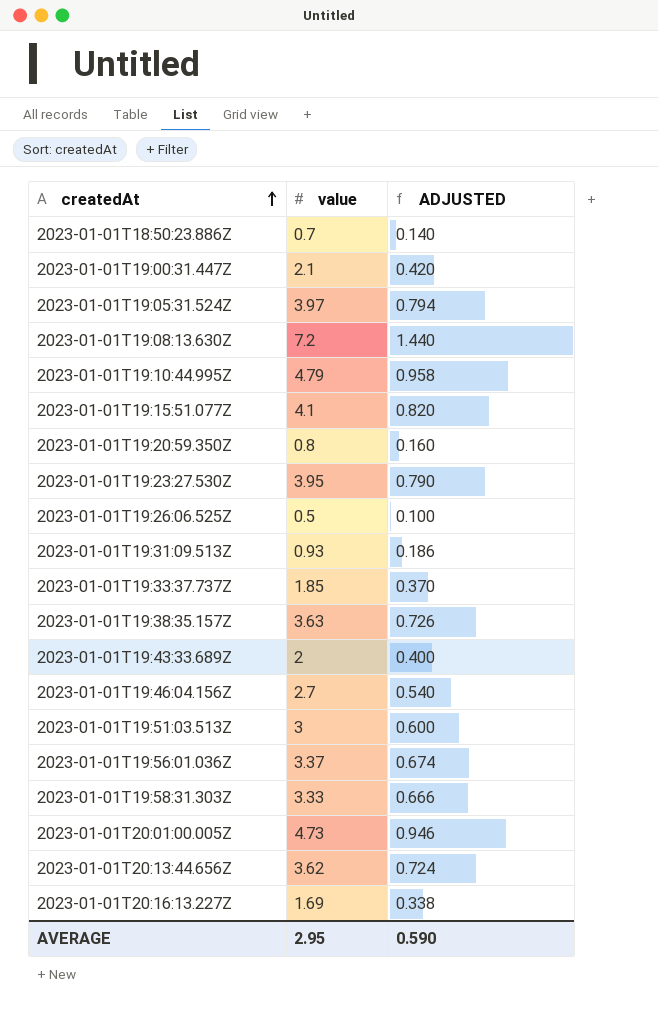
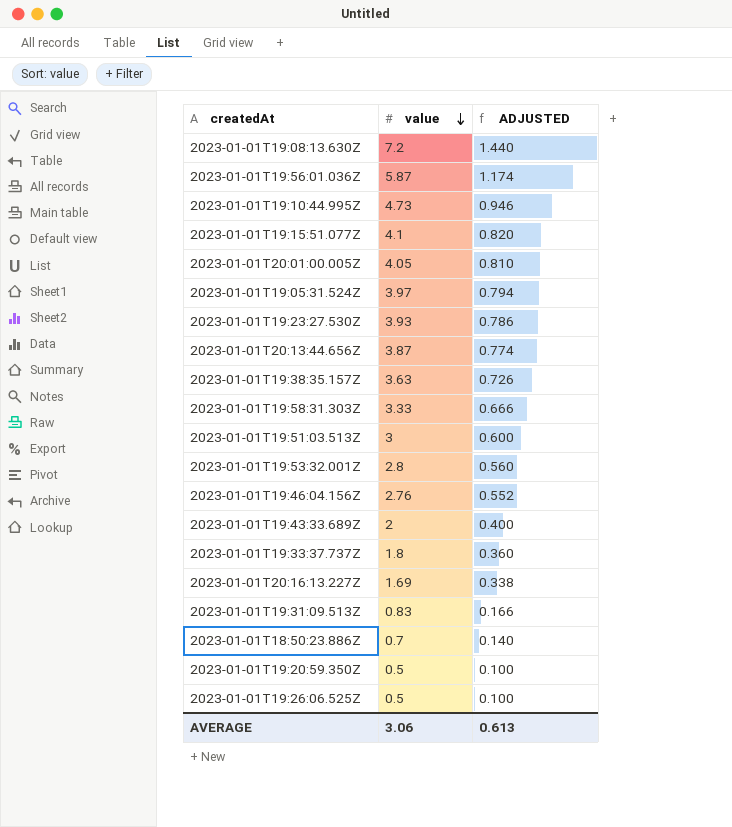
row order: createdAt ascending -> value descending
row 2023-01-01T19:00:31.447Z: 2.1 | 0.420 -> none
2023-01-01T19:56:01.036Z | value: 3.37 -> 5.87
2023-01-01T19:56:01.036Z | ADJUSTED: 0.674 -> 1.174
2023-01-01T19:10:44.995Z | value: 4.79 -> 4.73
2023-01-01T19:10:44.995Z | ADJUSTED: 0.958 -> 0.946
2023-01-01T20:01:00.005Z | value: 4.73 -> 4.05
2023-01-01T20:01:00.005Z | ADJUSTED: 0.946 -> 0.810
2023-01-01T19:23:27.530Z | value: 3.95 -> 3.93
2023-01-01T19:23:27.530Z | ADJUSTED: 0.790 -> 0.786
2023-01-01T20:13:44.656Z | value: 3.62 -> 3.87
2023-01-01T20:13:44.656Z | ADJUSTED: 0.724 -> 0.774
row 2023-01-01T19:53:32.001Z: none -> 2.8 | 0.560
2023-01-01T19:46:04.156Z | value: 2.7 -> 2.76
2023-01-01T19:46:04.156Z | ADJUSTED: 0.540 -> 0.552
2023-01-01T19:33:37.737Z | value: 1.85 -> 1.8
2023-01-01T19:33:37.737Z | ADJUSTED: 0.370 -> 0.360
2023-01-01T19:31:09.513Z | value: 0.93 -> 0.83
2023-01-01T19:31:09.513Z | ADJUSTED: 0.186 -> 0.166
2023-01-01T19:20:59.350Z | value: 0.8 -> 0.5
2023-01-01T19:20:59.350Z | ADJUSTED: 0.160 -> 0.100
AVERAGE | value: 2.95 -> 3.06
AVERAGE | ADJUSTED: 0.590 -> 0.613

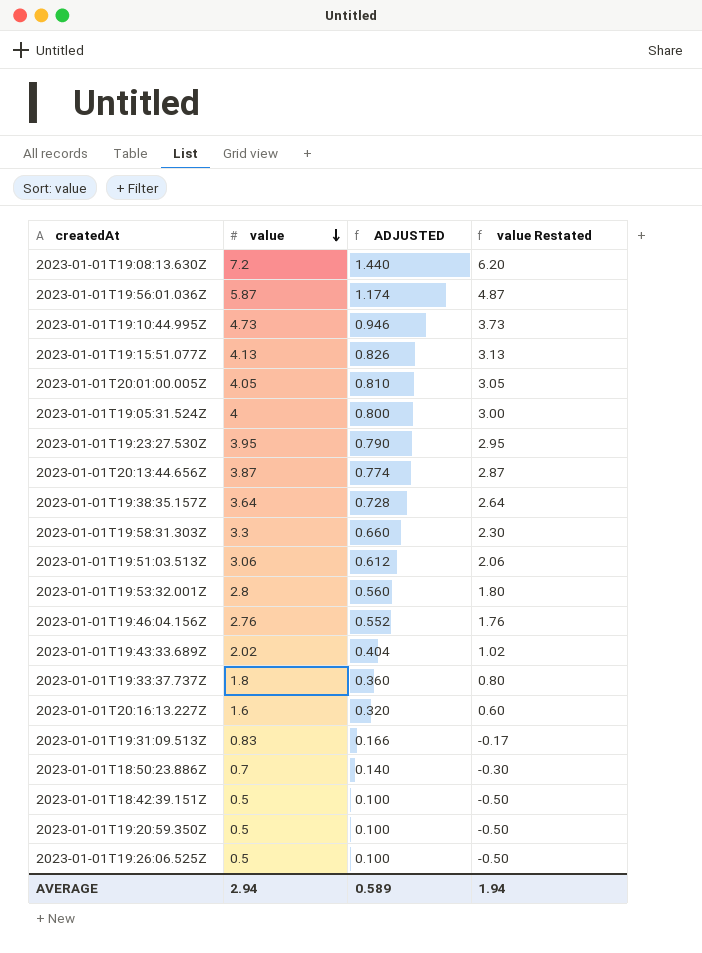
column value Restated | formula: none -> [value] - 1
2023-01-01T19:15:51.077Z | value: 4.1 -> 4.13
2023-01-01T19:15:51.077Z | ADJUSTED: 0.820 -> 0.826
2023-01-01T19:05:31.524Z | value: 3.97 -> 4
2023-01-01T19:05:31.524Z | ADJUSTED: 0.794 -> 0.800
2023-01-01T19:23:27.530Z | value: 3.93 -> 3.95
2023-01-01T19:23:27.530Z | ADJUSTED: 0.786 -> 0.790
2023-01-01T19:38:35.157Z | value: 3.63 -> 3.64
2023-01-01T19:38:35.157Z | ADJUSTED: 0.726 -> 0.728
2023-01-01T19:58:31.303Z | value: 3.33 -> 3.3
2023-01-01T19:58:31.303Z | ADJUSTED: 0.666 -> 0.660
2023-01-01T19:51:03.513Z | value: 3 -> 3.06
2023-01-01T19:51:03.513Z | ADJUSTED: 0.600 -> 0.612
2023-01-01T19:43:33.689Z | value: 2 -> 2.02
2023-01-01T19:43:33.689Z | ADJUSTED: 0.400 -> 0.404
2023-01-01T20:16:13.227Z | value: 1.69 -> 1.6
2023-01-01T20:16:13.227Z | ADJUSTED: 0.338 -> 0.320
row 2023-01-01T18:42:39.151Z: none -> 0.5 | 0.100 | -0.50
AVERAGE | value: 3.06 -> 2.94
AVERAGE | ADJUSTED: 0.613 -> 0.589

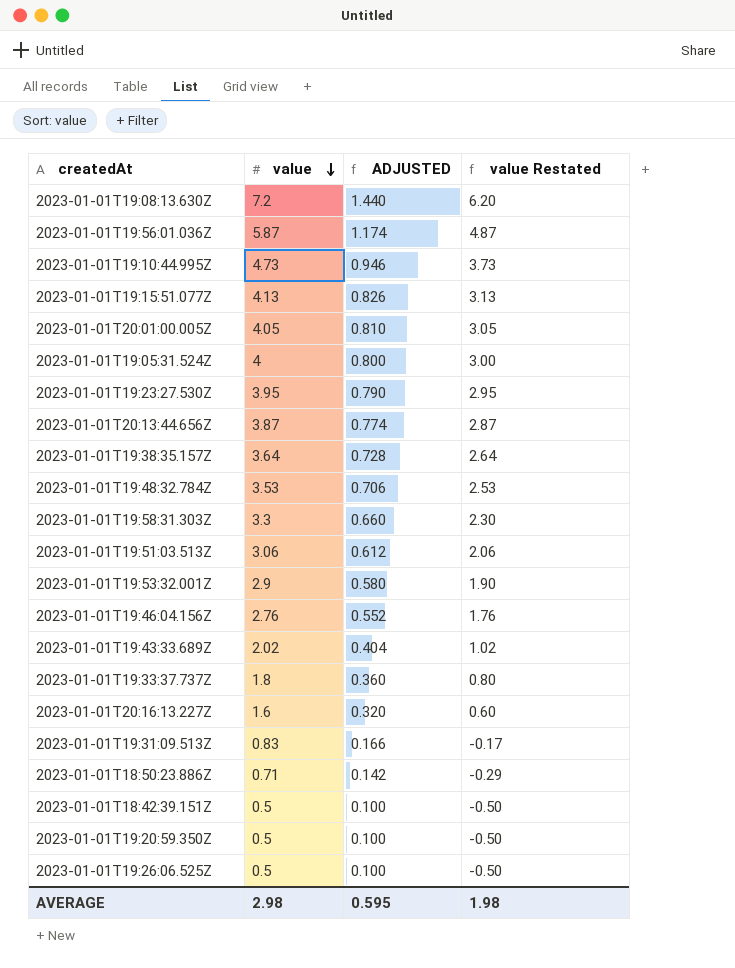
row 2023-01-01T19:48:32.784Z: none -> 3.53 | 0.706 | 2.53
2023-01-01T19:53:32.001Z | value: 2.8 -> 2.9
2023-01-01T19:53:32.001Z | ADJUSTED: 0.560 -> 0.580
2023-01-01T19:53:32.001Z | value Restated: 1.80 -> 1.90
2023-01-01T18:50:23.886Z | value: 0.7 -> 0.71
2023-01-01T18:50:23.886Z | ADJUSTED: 0.140 -> 0.142
2023-01-01T18:50:23.886Z | value Restated: -0.30 -> -0.29
AVERAGE | value: 2.94 -> 2.98
AVERAGE | ADJUSTED: 0.589 -> 0.595
AVERAGE | value Restated: 1.94 -> 1.98

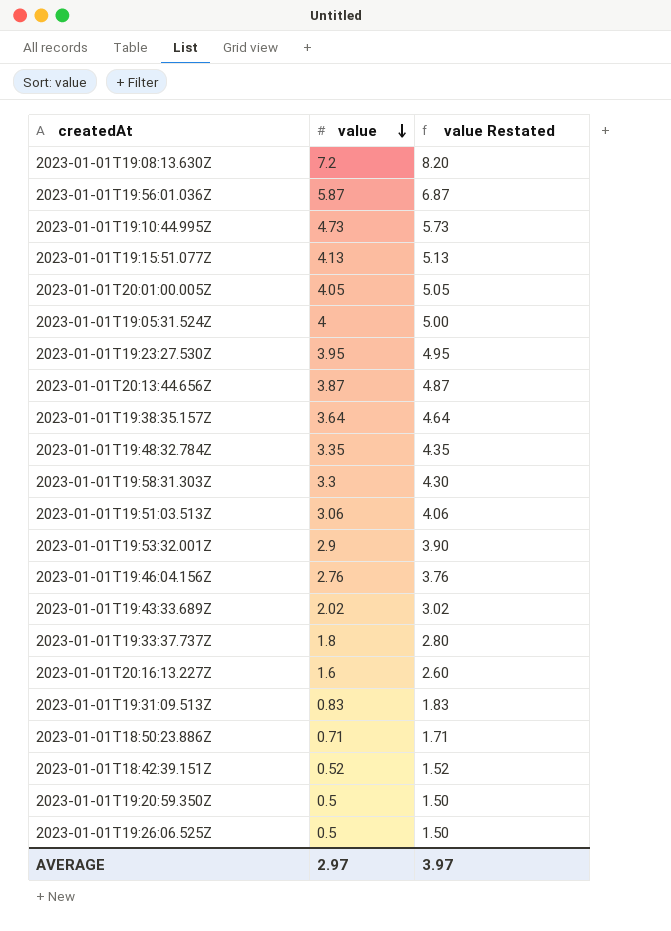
column ADJUSTED | formula: [value] * 0.2 -> none
column value Restated | formula: [value] - 1 -> [value] + 1
2023-01-01T19:48:32.784Z | value: 3.53 -> 3.35
2023-01-01T18:42:39.151Z | value: 0.5 -> 0.52
AVERAGE | value: 2.98 -> 2.97
AVERAGE | value Restated: 1.98 -> 3.97

